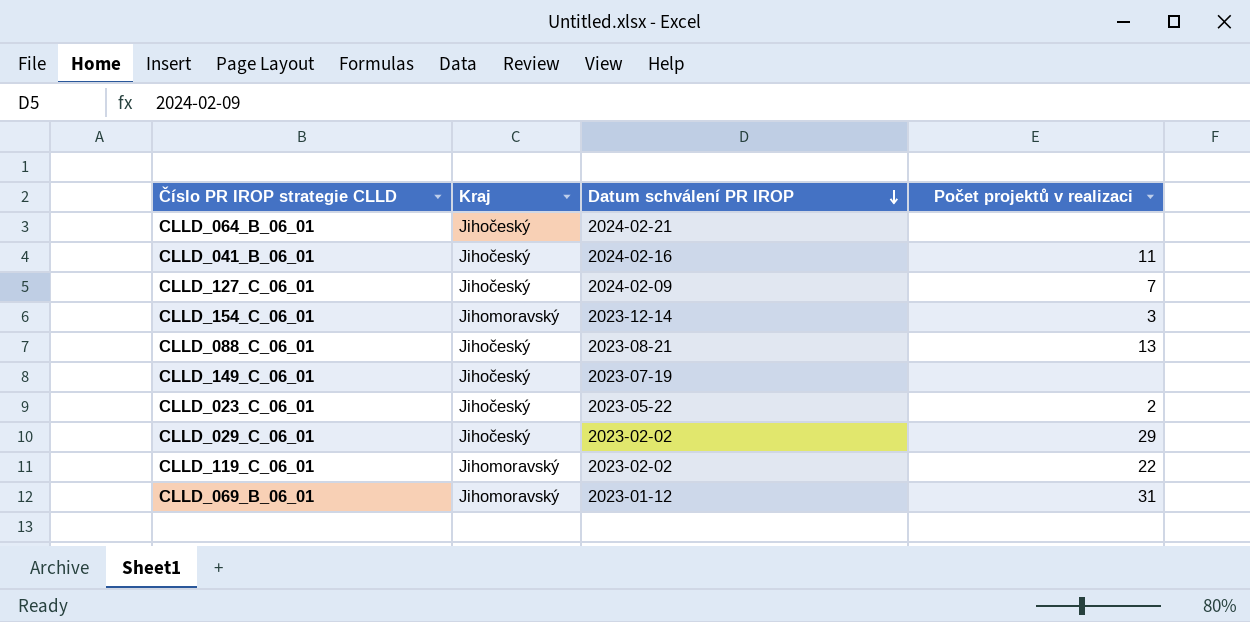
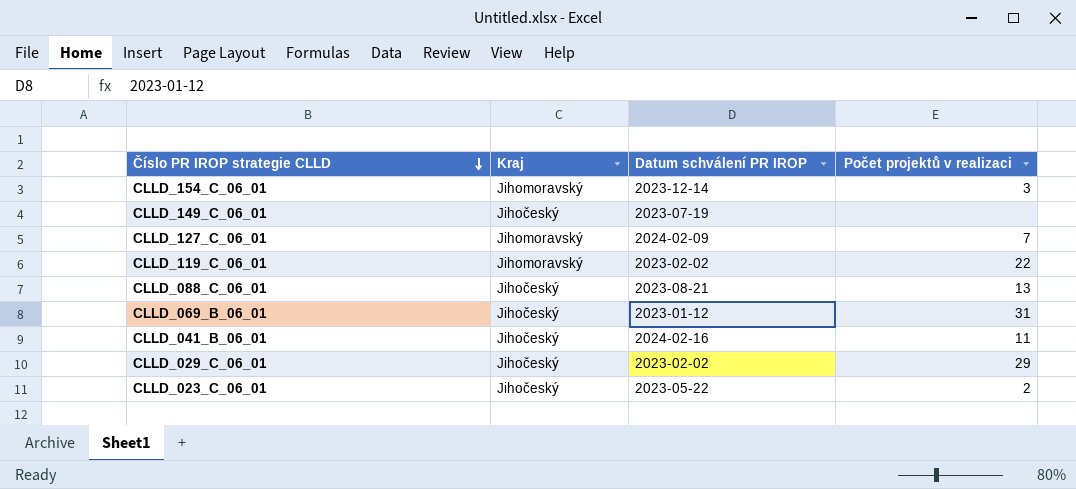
row order: Datum schválení PR IROP descending -> Číslo PR IROP strategie CLLD descending
row CLLD_064_B_06_01: Jihočeský | 2024-02-21 | none -> none
CLLD_127_C_06_01 | Kraj: Jihočeský -> Jihomoravský
CLLD_069_B_06_01 | Kraj: Jihomoravský -> Jihočeský

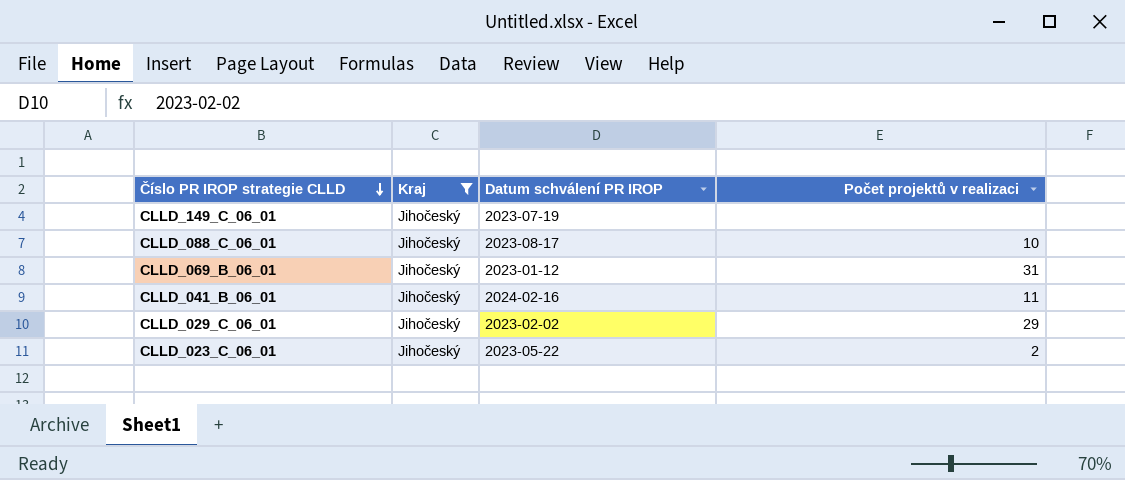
filter: none -> Kraj = Jihočeský
CLLD_088_C_06_01 | Datum schválení PR IROP: 2023-08-21 -> 2023-08-17
CLLD_088_C_06_01 | Počet projektů v realizaci: 13 -> 10

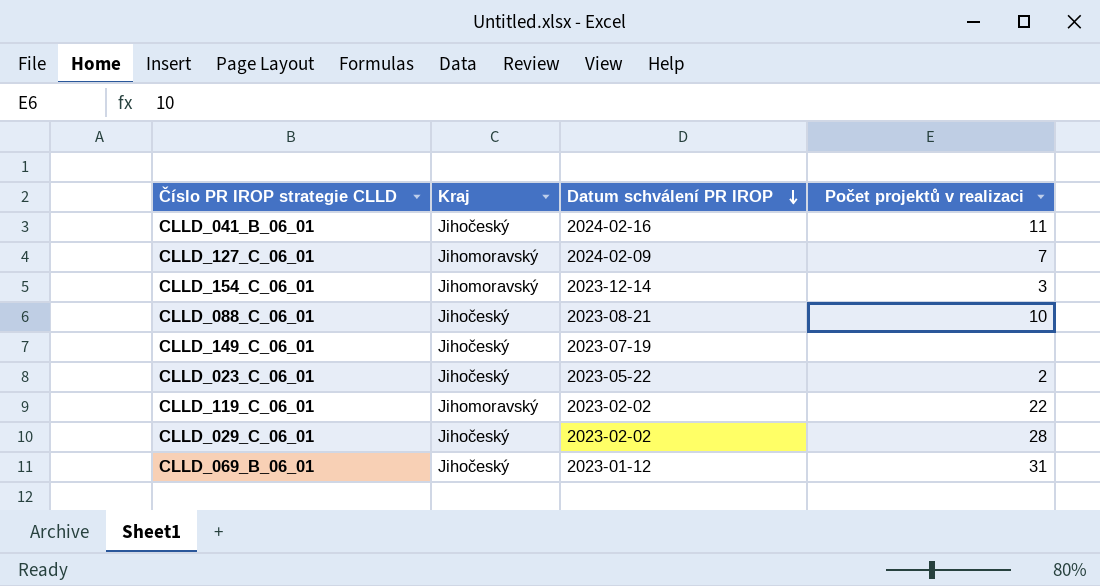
filter: Kraj = Jihočeský -> none
row order: Číslo PR IROP strategie CLLD descending -> Datum schválení PR IROP descending
CLLD_088_C_06_01 | Datum schválení PR IROP: 2023-08-17 -> 2023-08-21
CLLD_029_C_06_01 | Počet projektů v realizaci: 29 -> 28

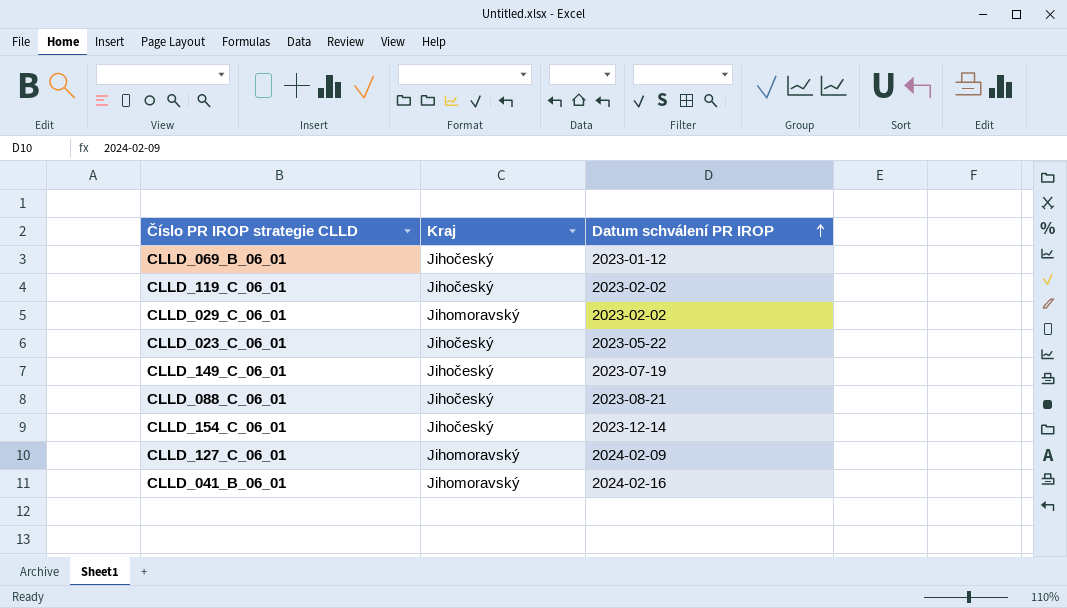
row order: Datum schválení PR IROP descending -> Datum schválení PR IROP ascending
column Počet projektů v realizaci | position: 4 -> none
CLLD_119_C_06_01 | Kraj: Jihomoravský -> Jihočeský
CLLD_029_C_06_01 | Kraj: Jihočeský -> Jihomoravský
CLLD_154_C_06_01 | Kraj: Jihomoravský -> Jihočeský
CLLD_041_B_06_01 | Kraj: Jihočeský -> Jihomoravský

